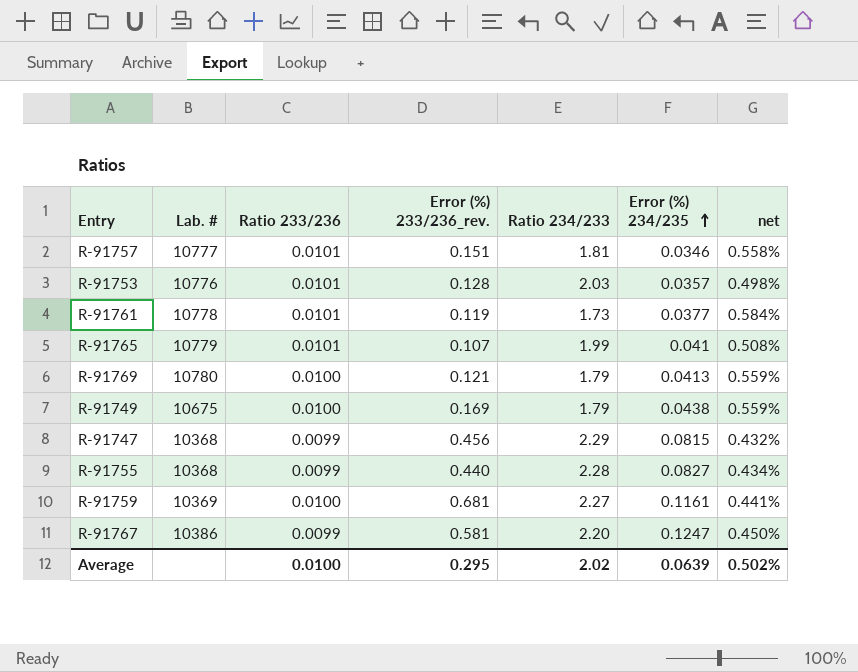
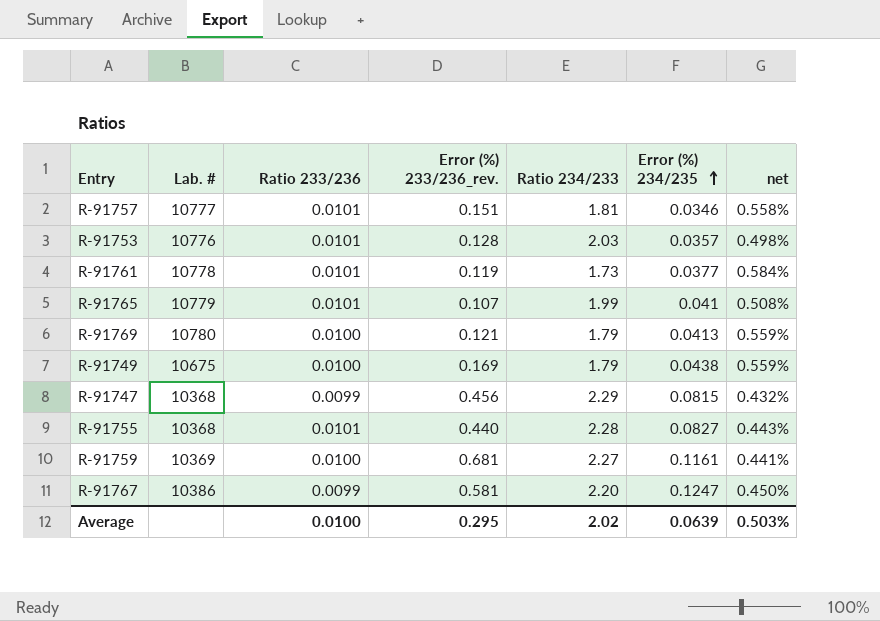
R-91755 | Ratio 233/236: 0.0099 -> 0.0101
R-91755 | net: 0.434% -> 0.443%
Average | net: 0.502% -> 0.503%

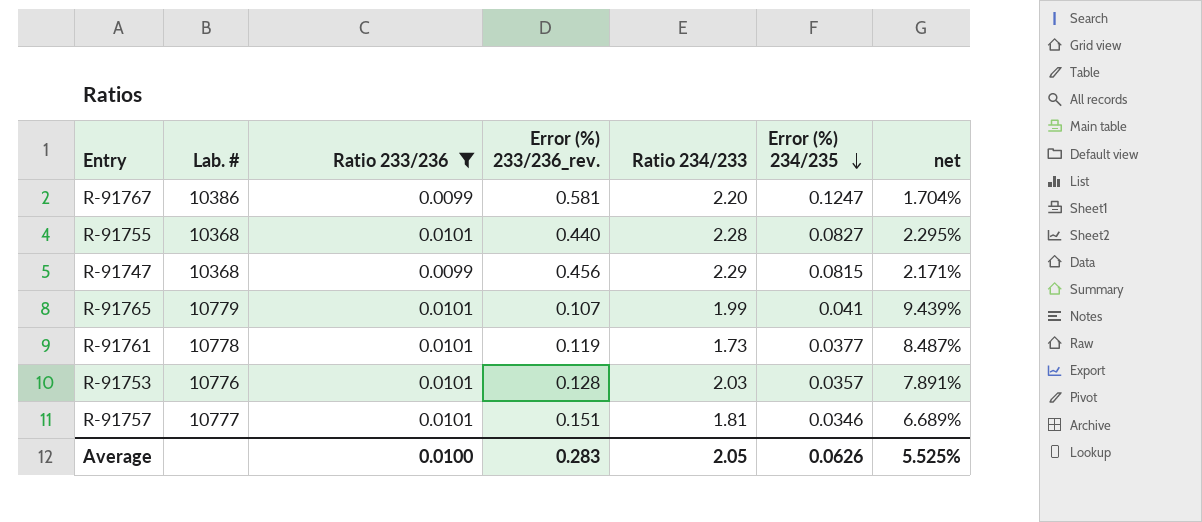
filter: none -> Ratio 233/236 != 0.0100
row order: Error (%) 234/235 ascending -> Error (%) 234/235 descending
column net | formula: [Ratio 233/236] / [Ratio 234/233] -> [Ratio 233/236] / [Error (%) 233/236_rev.]
Average | Error (%) 233/236_rev.: 0.295 -> 0.283
Average | Ratio 234/233: 2.02 -> 2.05
Average | Error (%) 234/235: 0.0639 -> 0.0626
Average | net: 0.503% -> 5.525%

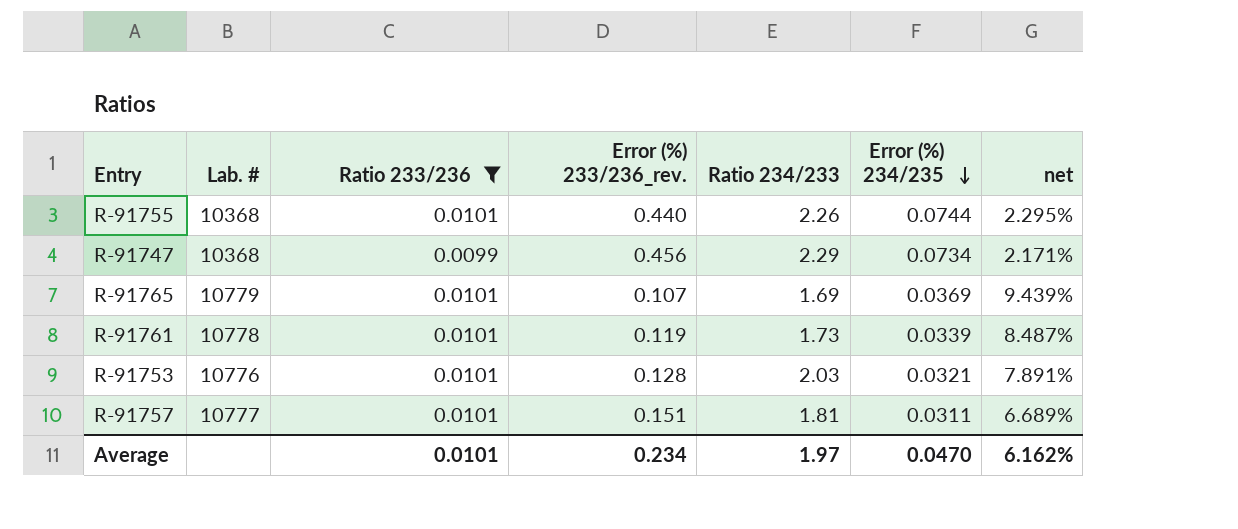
row R-91767: 10386 | 0.0099 | 0.581 | 2.20 | 0.1247 | 1.704% -> none
R-91755 | Ratio 234/233: 2.28 -> 2.26
R-91755 | Error (%) 234/235: 0.0827 -> 0.0744
R-91747 | Error (%) 234/235: 0.0815 -> 0.0734
R-91765 | Ratio 234/233: 1.99 -> 1.69
R-91765 | Error (%) 234/235: 0.041 -> 0.0369
R-91761 | Error (%) 234/235: 0.0377 -> 0.0339
R-91753 | Error (%) 234/235: 0.0357 -> 0.0321
R-91757 | Error (%) 234/235: 0.0346 -> 0.0311
Average | Ratio 233/236: 0.0100 -> 0.0101
Average | Error (%) 233/236_rev.: 0.283 -> 0.234
Average | Ratio 234/233: 2.05 -> 1.97
Average | Error (%) 234/235: 0.0626 -> 0.0470
Average | net: 5.525% -> 6.162%

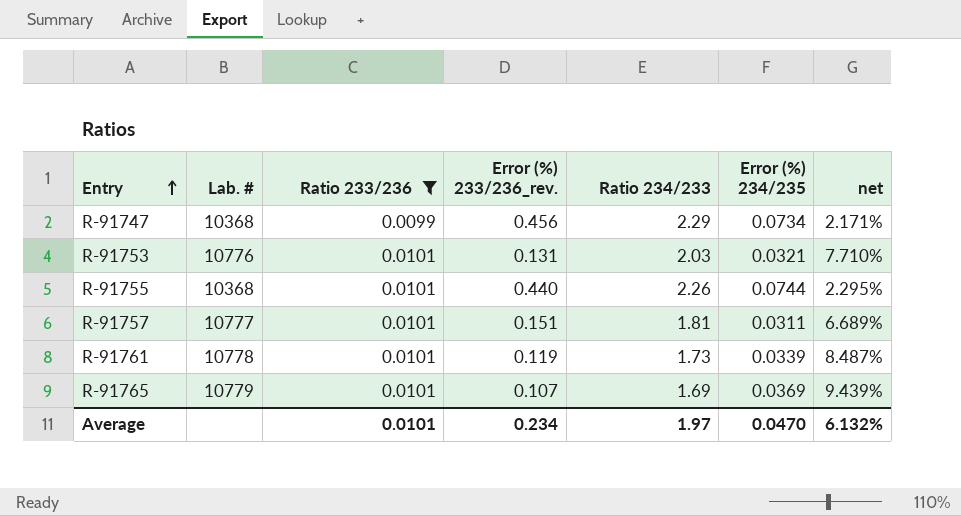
row order: Error (%) 234/235 descending -> Entry ascending
R-91753 | Error (%) 233/236_rev.: 0.128 -> 0.131
R-91753 | net: 7.891% -> 7.710%
Average | net: 6.162% -> 6.132%

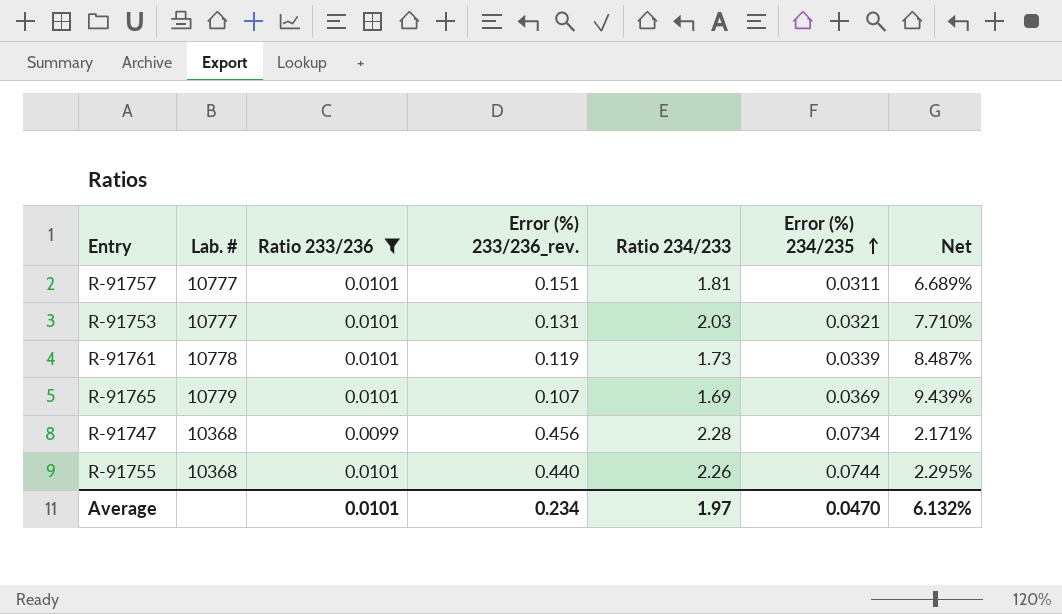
row order: Entry ascending -> Error (%) 234/235 ascending
column name: net -> Net
R-91753 | Lab. #: 10776 -> 10777
R-91747 | Ratio 234/233: 2.29 -> 2.28

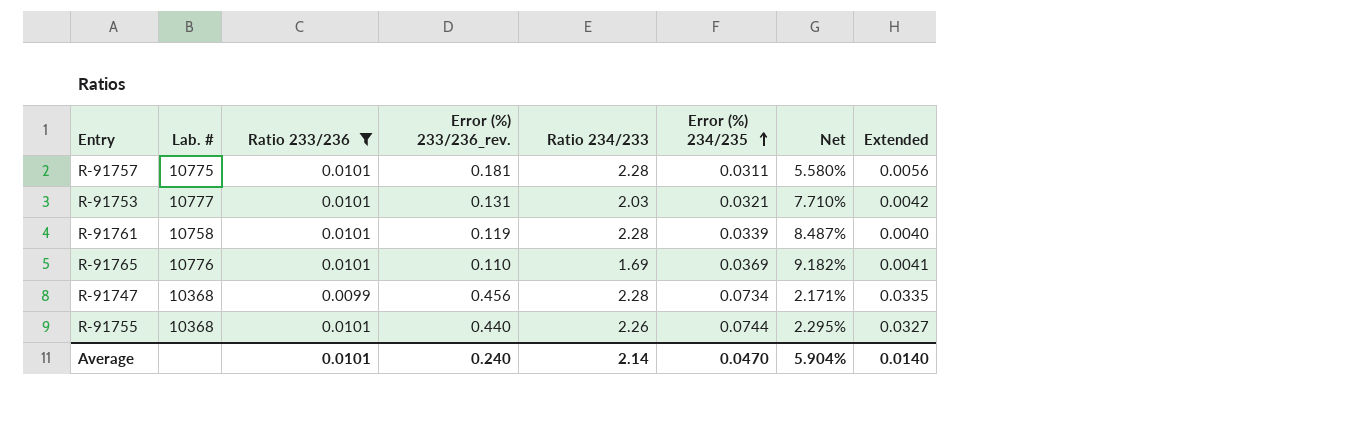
column Extended | formula: none -> [Error (%) 233/236_rev.] * [Error (%) 234/235]
R-91757 | Lab. #: 10777 -> 10775
R-91757 | Error (%) 233/236_rev.: 0.151 -> 0.181
R-91757 | Ratio 234/233: 1.81 -> 2.28
R-91757 | Net: 6.689% -> 5.580%
R-91761 | Lab. #: 10778 -> 10758
R-91761 | Ratio 234/233: 1.73 -> 2.28
R-91765 | Lab. #: 10779 -> 10776
R-91765 | Error (%) 233/236_rev.: 0.107 -> 0.110
R-91765 | Net: 9.439% -> 9.182%
Average | Error (%) 233/236_rev.: 0.234 -> 0.240
Average | Ratio 234/233: 1.97 -> 2.14
Average | Net: 6.132% -> 5.904%

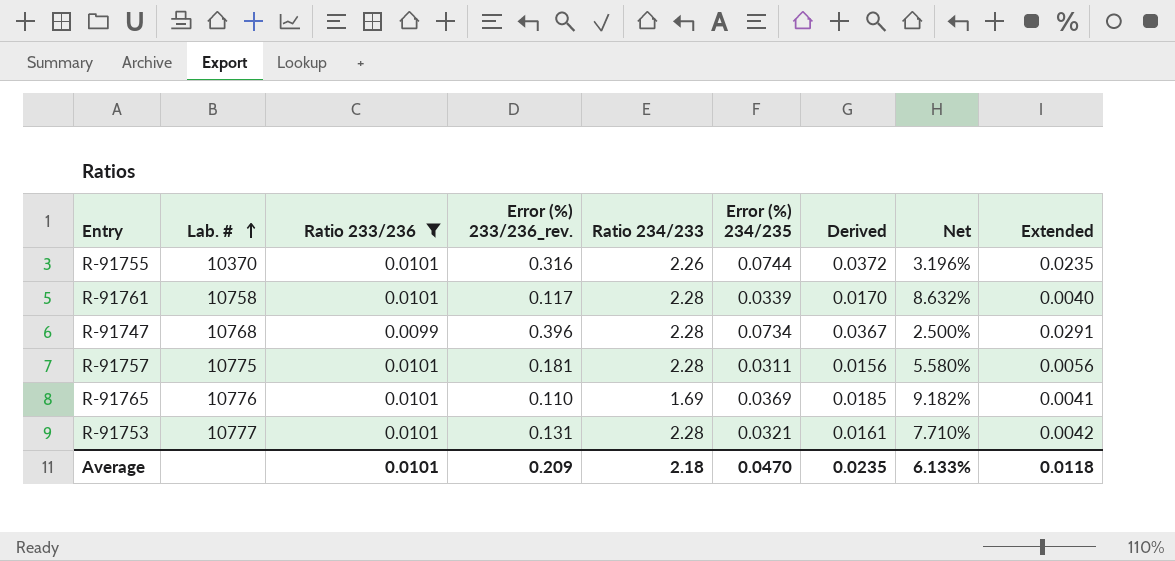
row order: Error (%) 234/235 ascending -> Lab. # ascending
column Derived | formula: none -> [Error (%) 234/235] * 0.5
R-91755 | Lab. #: 10368 -> 10370
R-91755 | Error (%) 233/236_rev.: 0.440 -> 0.316
R-91755 | Net: 2.295% -> 3.196%
R-91755 | Extended: 0.0327 -> 0.0235
R-91761 | Error (%) 233/236_rev.: 0.119 -> 0.117
R-91761 | Net: 8.487% -> 8.632%
R-91747 | Lab. #: 10368 -> 10768
R-91747 | Error (%) 233/236_rev.: 0.456 -> 0.396
R-91747 | Net: 2.171% -> 2.500%
R-91747 | Extended: 0.0335 -> 0.0291
R-91753 | Ratio 234/233: 2.03 -> 2.28
Average | Error (%) 233/236_rev.: 0.240 -> 0.209
Average | Ratio 234/233: 2.14 -> 2.18
Average | Net: 5.904% -> 6.133%
Average | Extended: 0.0140 -> 0.0118

